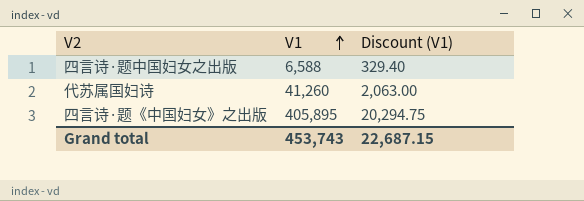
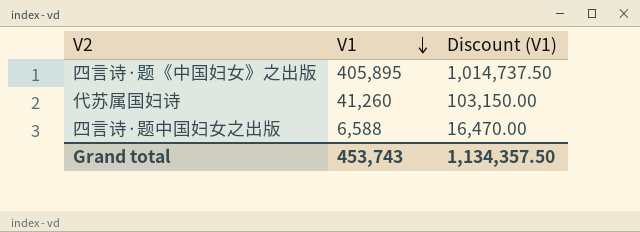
row order: V1 ascending -> V1 descending
column Discount (V1) | formula: [V1] * 0.05 -> [V1] * 2.5
Grand total | Discount (V1): 22,687.15 -> 1,134,357.50

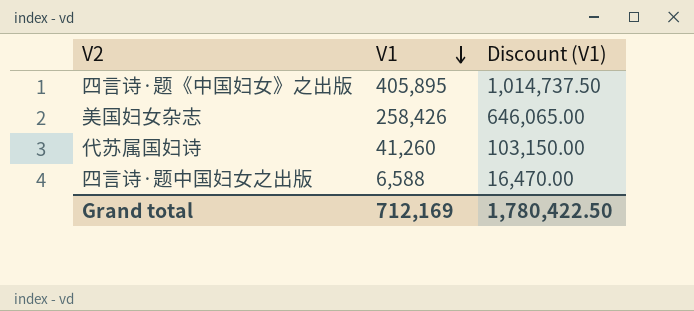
row 美国妇女杂志: none -> 258,426 | 646,065.00
Grand total | V1: 453,743 -> 712,169
Grand total | Discount (V1): 1,134,357.50 -> 1,780,422.50

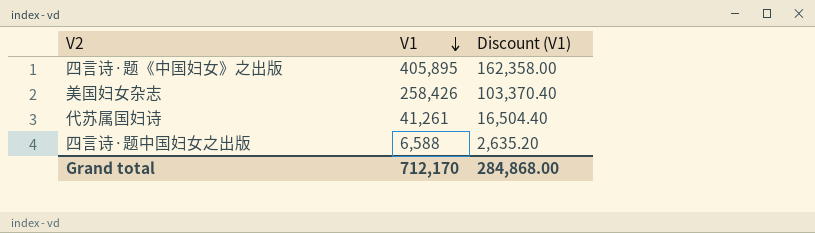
column Discount (V1) | formula: [V1] * 2.5 -> [V1] * 0.4
代苏属国妇诗 | V1: 41,260 -> 41,261
Grand total | V1: 712,169 -> 712,170
Grand total | Discount (V1): 1,780,422.50 -> 284,868.00

